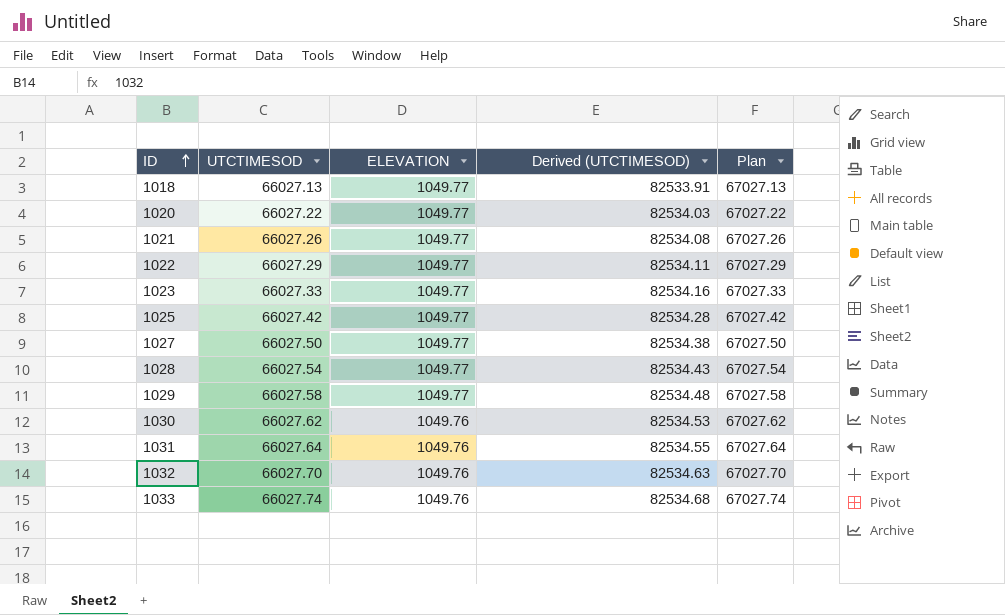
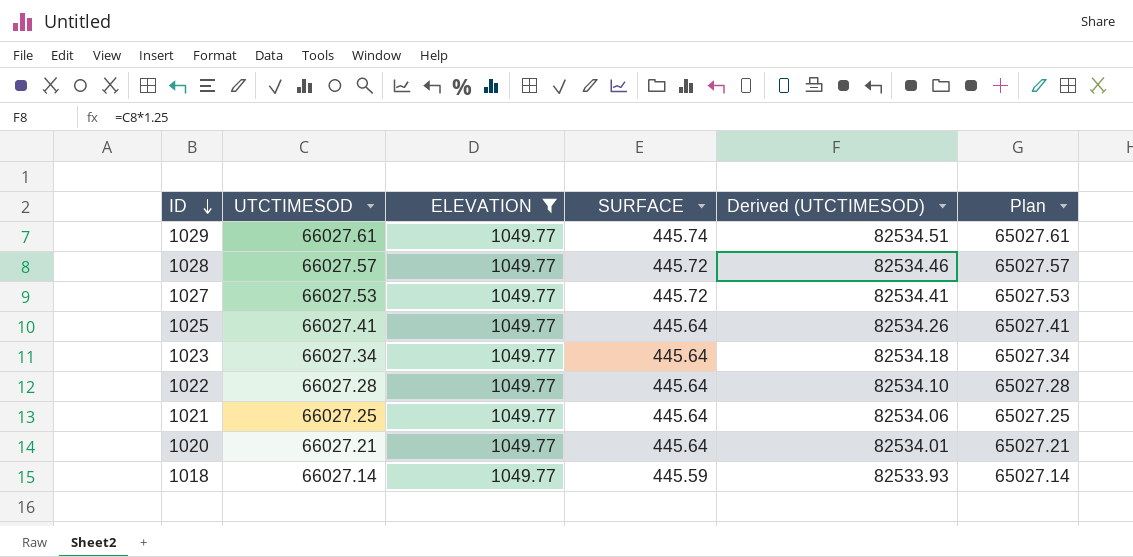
filter: none -> ELEVATION = 1049.77
row order: ID ascending -> ID descending
column SURFACE | position: none -> 4
column Plan | formula: [UTCTIMESOD] + 1000 -> [UTCTIMESOD] - 1000
1029 | UTCTIMESOD: 66027.58 -> 66027.61
1029 | Derived (UTCTIMESOD): 82534.48 -> 82534.51
1028 | UTCTIMESOD: 66027.54 -> 66027.57
1028 | Derived (UTCTIMESOD): 82534.43 -> 82534.46
1027 | UTCTIMESOD: 66027.50 -> 66027.53
1027 | Derived (UTCTIMESOD): 82534.38 -> 82534.41
1025 | UTCTIMESOD: 66027.42 -> 66027.41
1025 | Derived (UTCTIMESOD): 82534.28 -> 82534.26
1023 | UTCTIMESOD: 66027.33 -> 66027.34
1023 | Derived (UTCTIMESOD): 82534.16 -> 82534.18
1022 | UTCTIMESOD: 66027.29 -> 66027.28
1022 | Derived (UTCTIMESOD): 82534.11 -> 82534.10
1021 | UTCTIMESOD: 66027.26 -> 66027.25
1021 | Derived (UTCTIMESOD): 82534.08 -> 82534.06
1020 | UTCTIMESOD: 66027.22 -> 66027.21
1020 | Derived (UTCTIMESOD): 82534.03 -> 82534.01
1018 | UTCTIMESOD: 66027.13 -> 66027.14
1018 | Derived (UTCTIMESOD): 82533.91 -> 82533.93

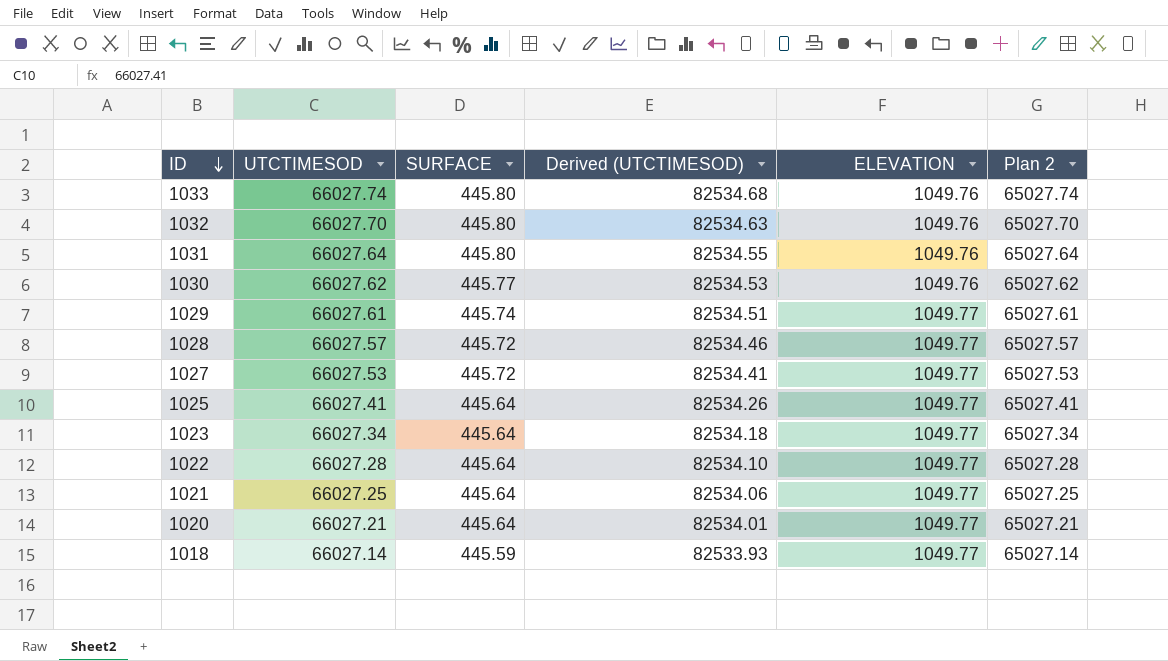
filter: ELEVATION = 1049.77 -> none
column ELEVATION | position: 3 -> 5
column name: Plan -> Plan 2

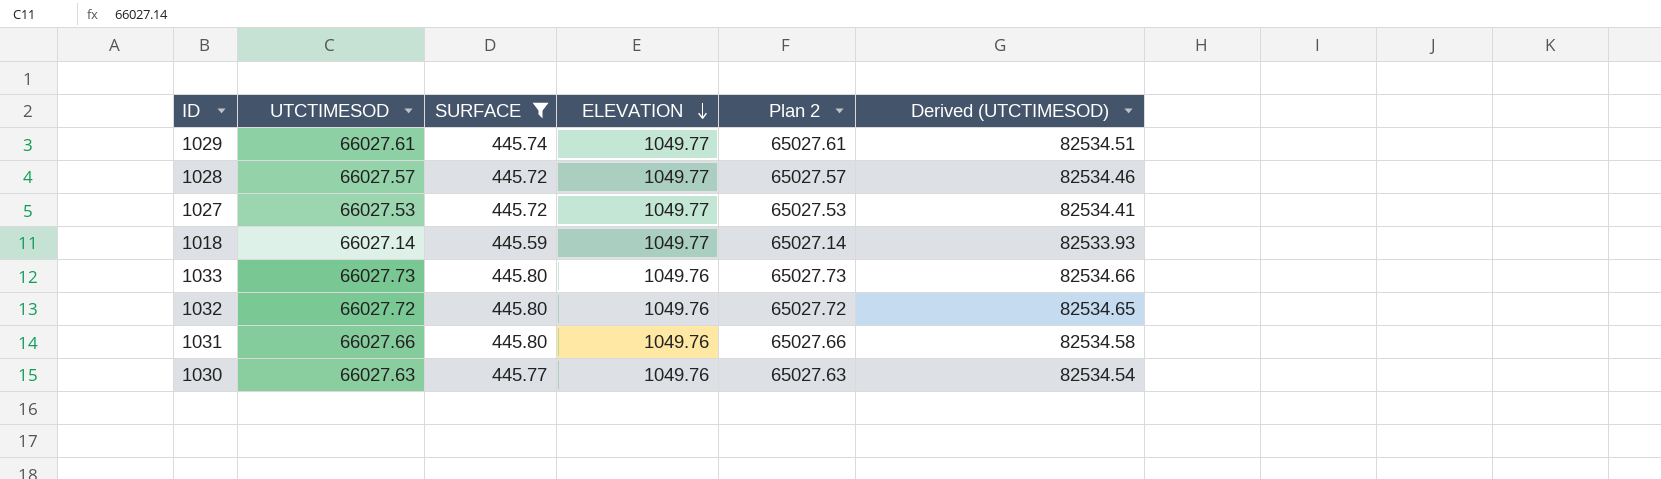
filter: none -> SURFACE != 445.64
row order: ID descending -> ELEVATION descending
column Derived (UTCTIMESOD) | position: 4 -> 6
1033 | UTCTIMESOD: 66027.74 -> 66027.73
1033 | Plan 2: 65027.74 -> 65027.73
1033 | Derived (UTCTIMESOD): 82534.68 -> 82534.66
1032 | UTCTIMESOD: 66027.70 -> 66027.72
1032 | Plan 2: 65027.70 -> 65027.72
1032 | Derived (UTCTIMESOD): 82534.63 -> 82534.65
1031 | UTCTIMESOD: 66027.64 -> 66027.66
1031 | Plan 2: 65027.64 -> 65027.66
1031 | Derived (UTCTIMESOD): 82534.55 -> 82534.58
1030 | UTCTIMESOD: 66027.62 -> 66027.63
1030 | Plan 2: 65027.62 -> 65027.63
1030 | Derived (UTCTIMESOD): 82534.53 -> 82534.54

